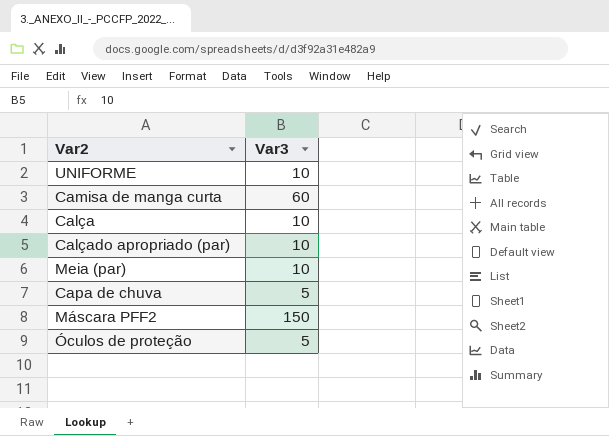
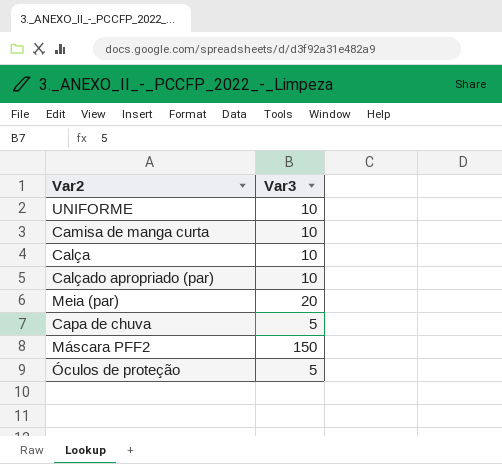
Camisa de manga curta | Var3: 60 -> 10
Meia (par) | Var3: 10 -> 20

